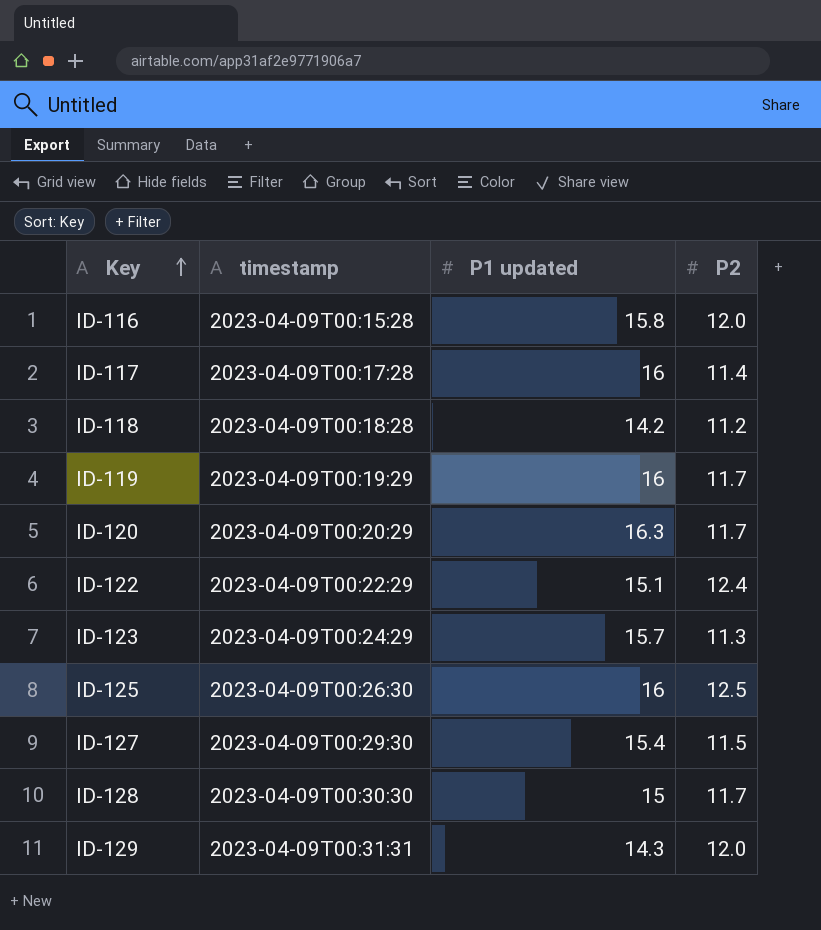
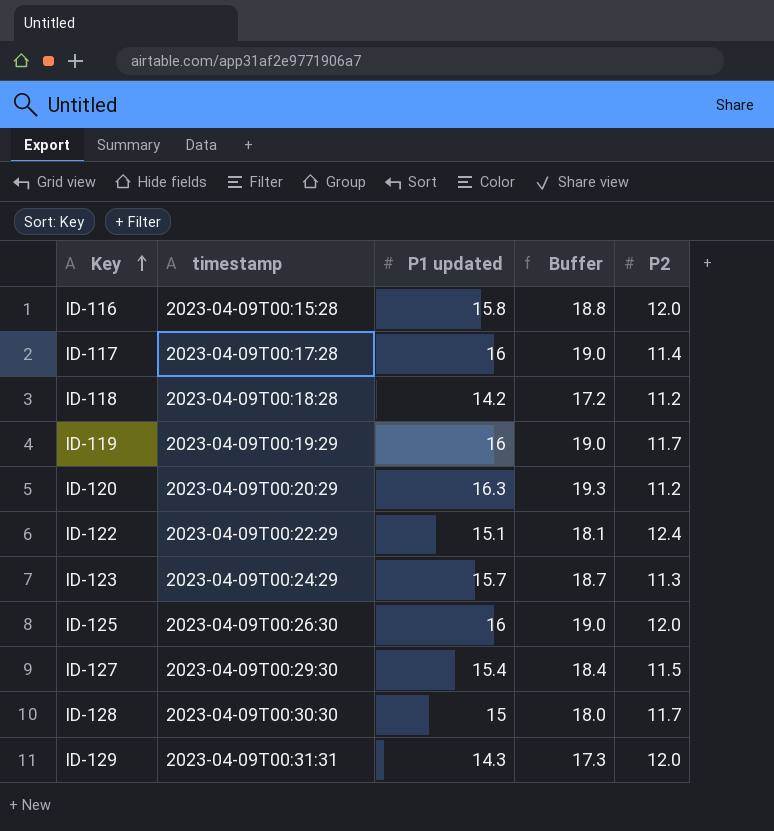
column Buffer | formula: none -> [P1 updated] + 3
ID-120 | P2: 11.7 -> 11.2
ID-125 | P2: 12.5 -> 12.0

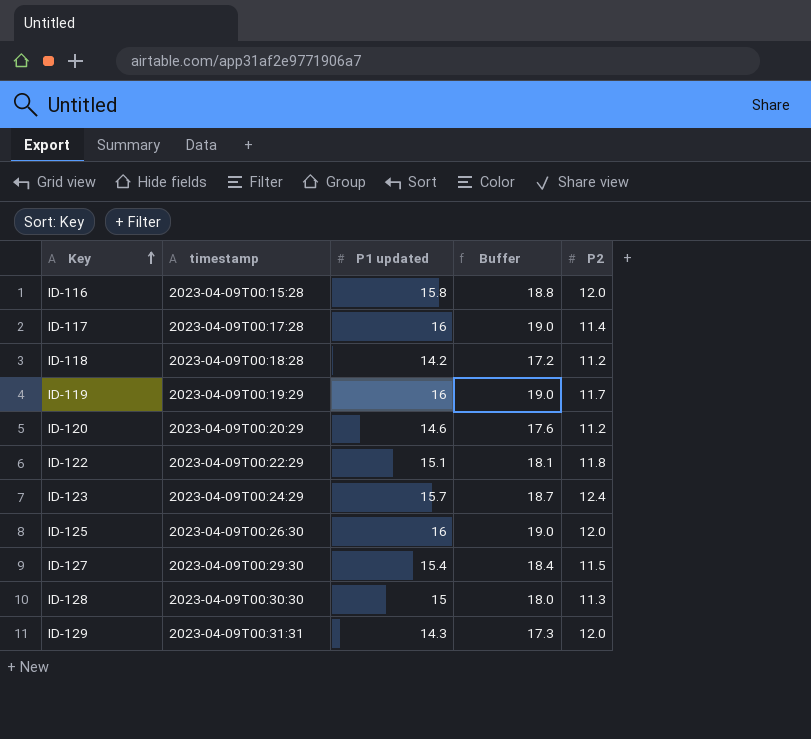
ID-120 | P1 updated: 16.3 -> 14.6
ID-120 | Buffer: 19.3 -> 17.6
ID-122 | P2: 12.4 -> 11.8
ID-123 | P2: 11.3 -> 12.4
ID-128 | P2: 11.7 -> 11.3

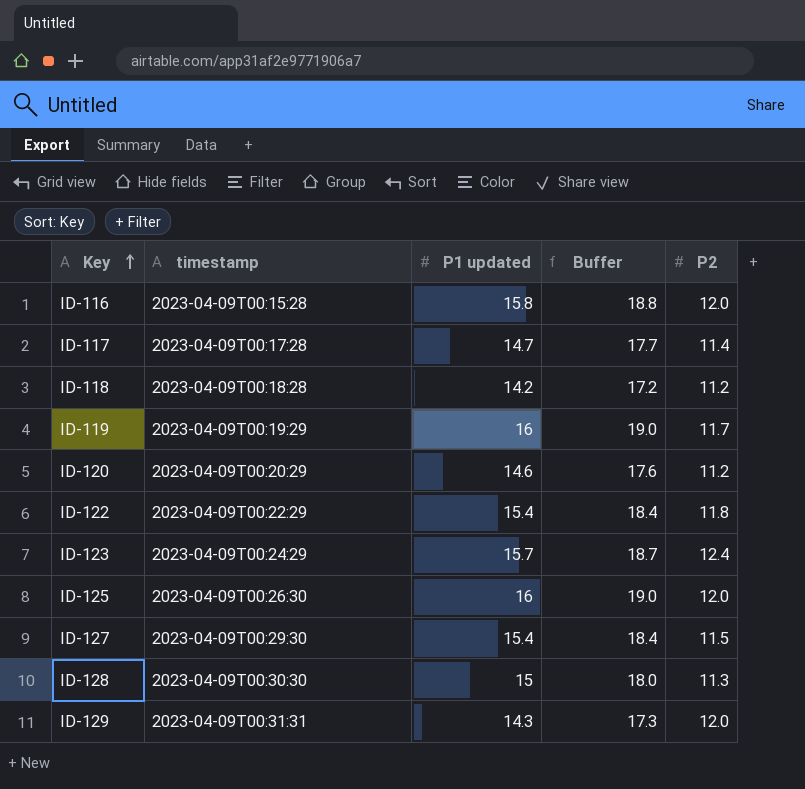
ID-117 | P1 updated: 16 -> 14.7
ID-117 | Buffer: 19.0 -> 17.7
ID-122 | P1 updated: 15.1 -> 15.4
ID-122 | Buffer: 18.1 -> 18.4

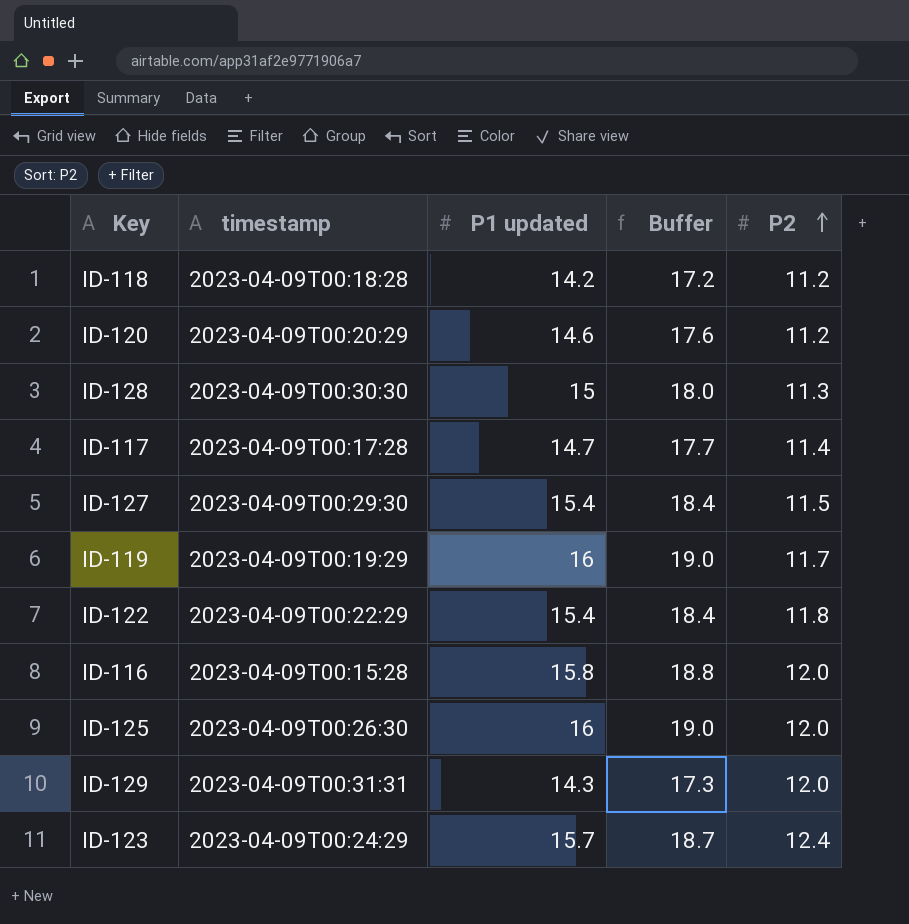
row order: Key ascending -> P2 ascending

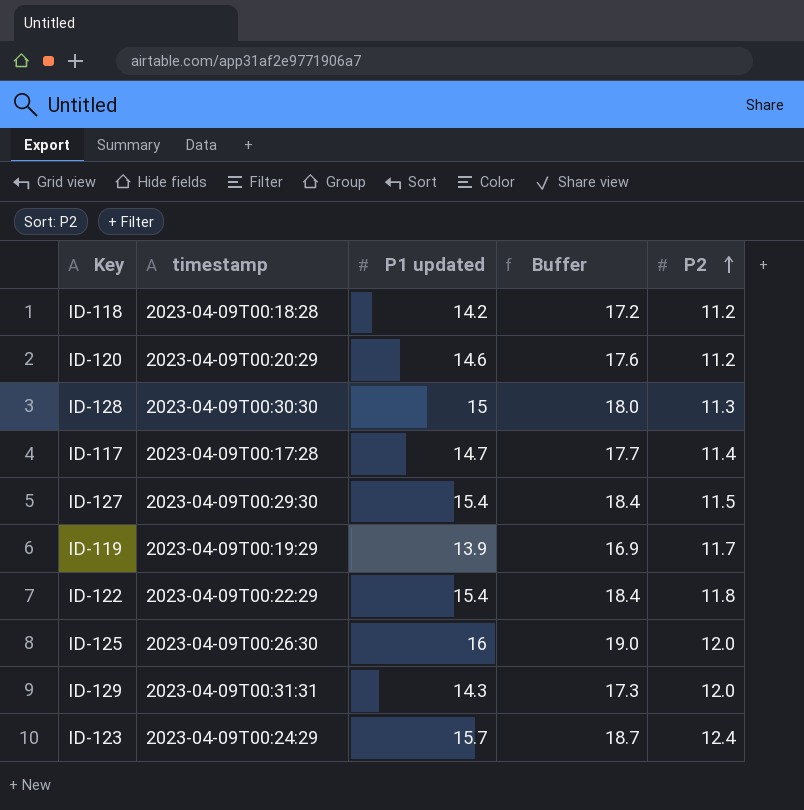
row ID-116: 2023-04-09T00:15:28 | 15.8 | 18.8 | 12.0 -> none
ID-119 | P1 updated: 16 -> 13.9
ID-119 | Buffer: 19.0 -> 16.9

